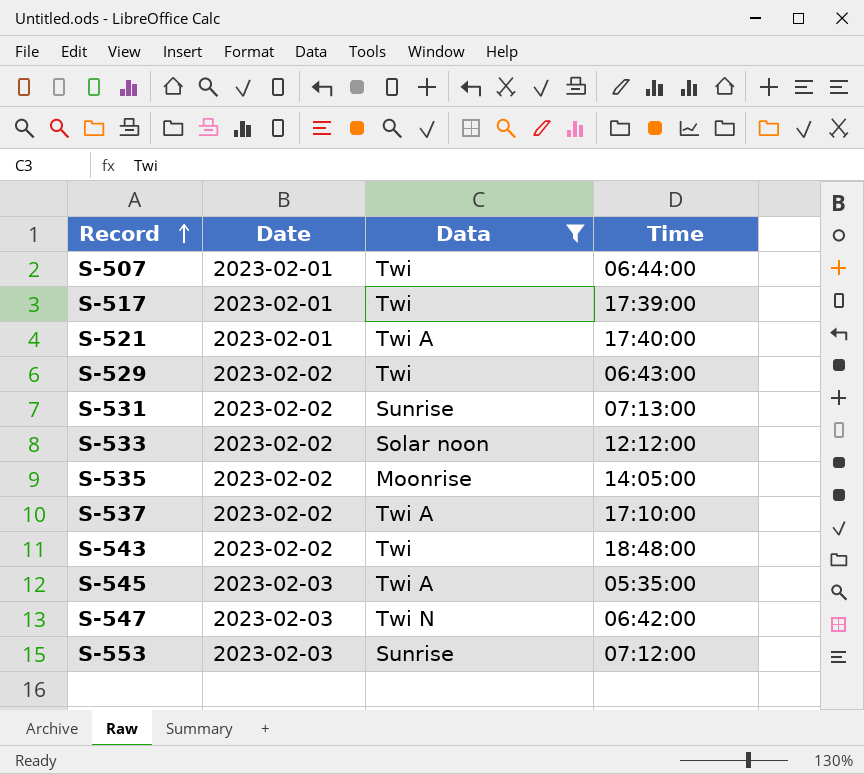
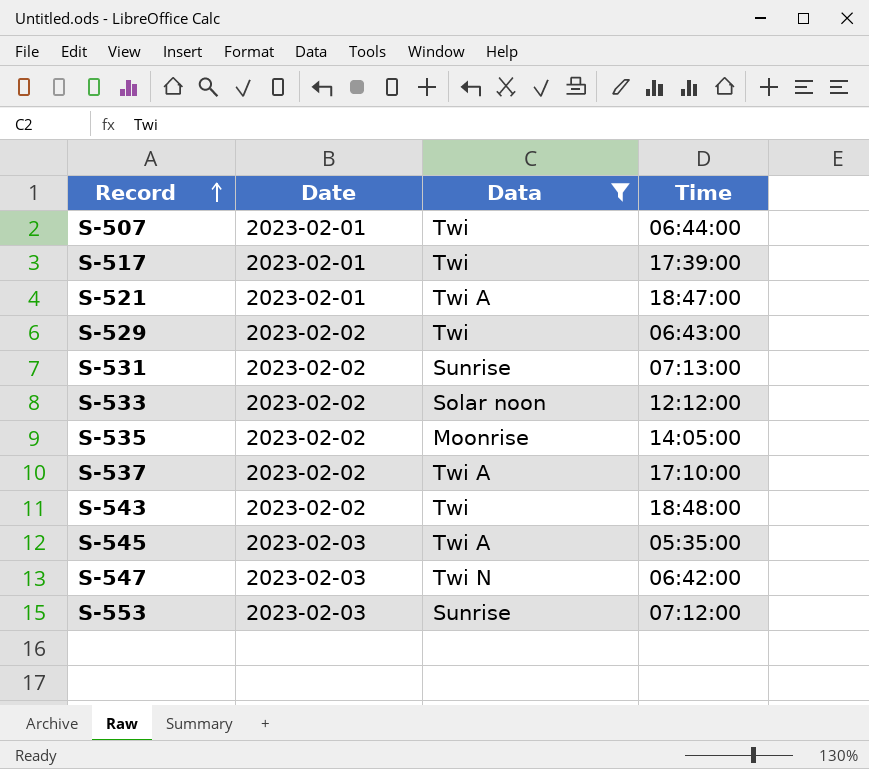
S-521 | Time: 17:40:00 -> 18:47:00

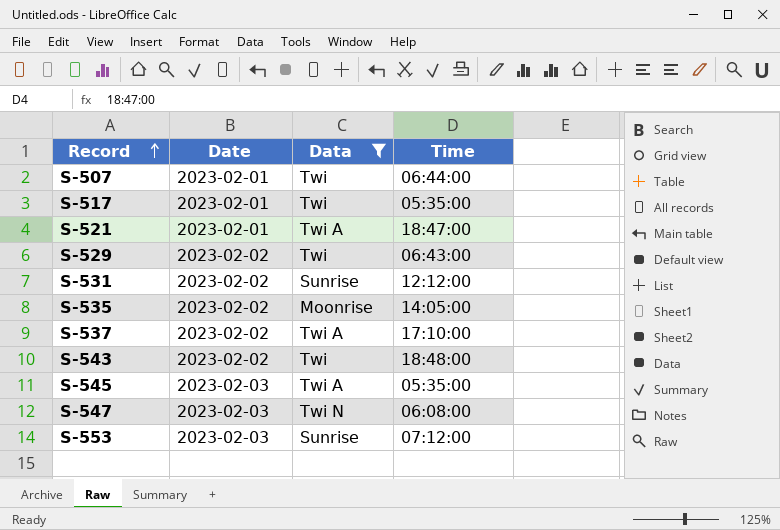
row S-533: 2023-02-02 | Solar noon | 12:12:00 -> none
S-517 | Time: 17:39:00 -> 05:35:00
S-531 | Time: 07:13:00 -> 12:12:00
S-547 | Time: 06:42:00 -> 06:08:00

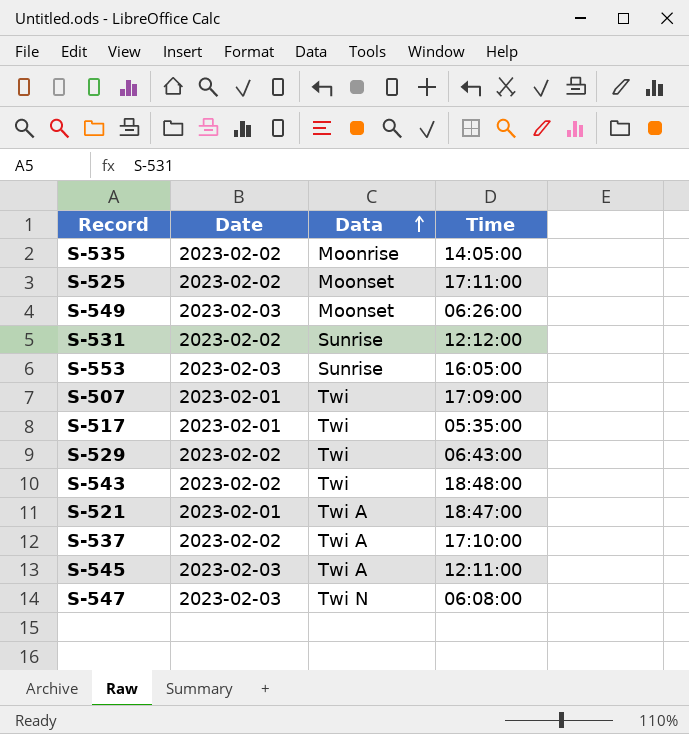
filter: Data != Moonset -> none
row order: Record ascending -> Data ascending
S-553 | Time: 07:12:00 -> 16:05:00
S-507 | Time: 06:44:00 -> 17:09:00
S-545 | Time: 05:35:00 -> 12:11:00

